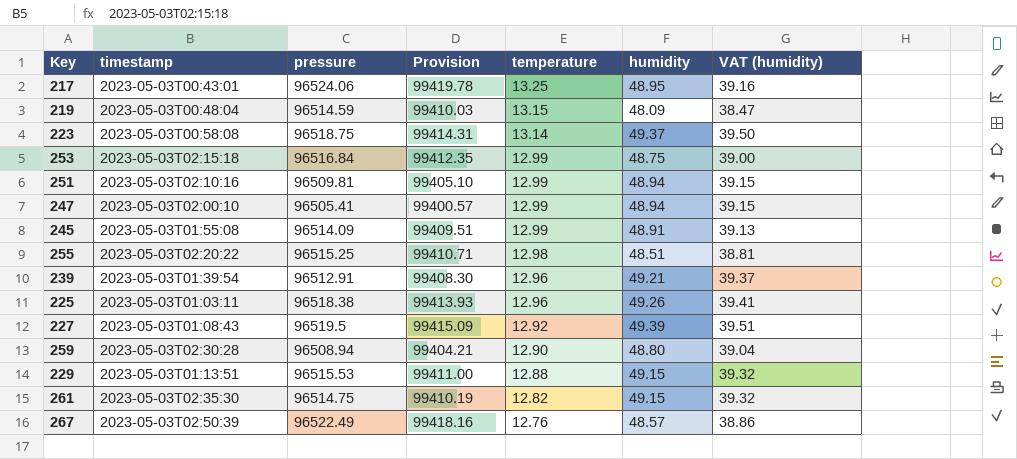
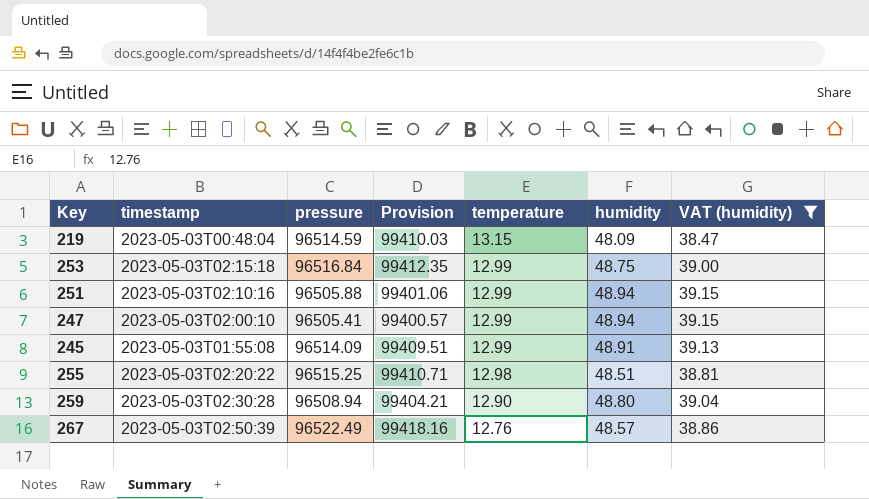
filter: none -> VAT (humidity) <= 39.15
251 | pressure: 96509.81 -> 96505.88
251 | Provision: 99405.10 -> 99401.06

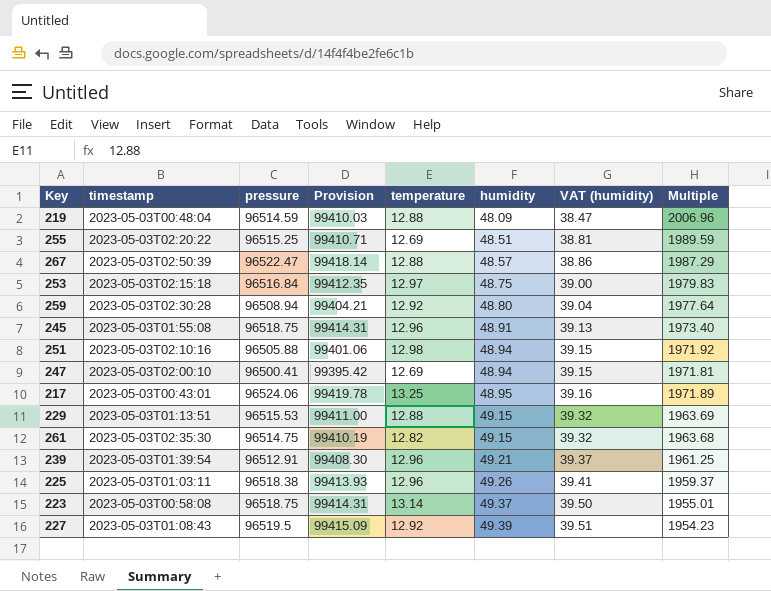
filter: VAT (humidity) <= 39.15 -> none
row order: temperature descending -> humidity ascending
column Multiple | formula: none -> [pressure] / [humidity]
219 | temperature: 13.15 -> 12.88
255 | temperature: 12.98 -> 12.69
267 | pressure: 96522.49 -> 96522.47
267 | Provision: 99418.16 -> 99418.14
267 | temperature: 12.76 -> 12.88
253 | temperature: 12.99 -> 12.97
259 | temperature: 12.90 -> 12.92
245 | pressure: 96514.09 -> 96518.75
245 | Provision: 99409.51 -> 99414.31
245 | temperature: 12.99 -> 12.96
251 | temperature: 12.99 -> 12.98
247 | pressure: 96505.41 -> 96500.41
247 | Provision: 99400.57 -> 99395.42
247 | temperature: 12.99 -> 12.69

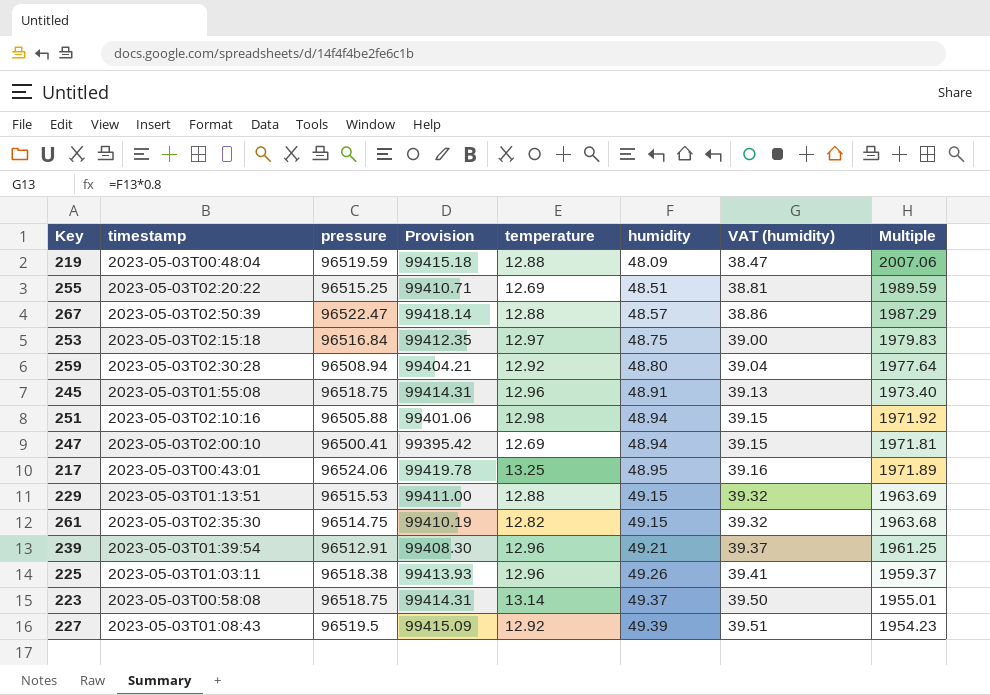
219 | pressure: 96514.59 -> 96519.59
219 | Provision: 99410.03 -> 99415.18
219 | Multiple: 2006.96 -> 2007.06

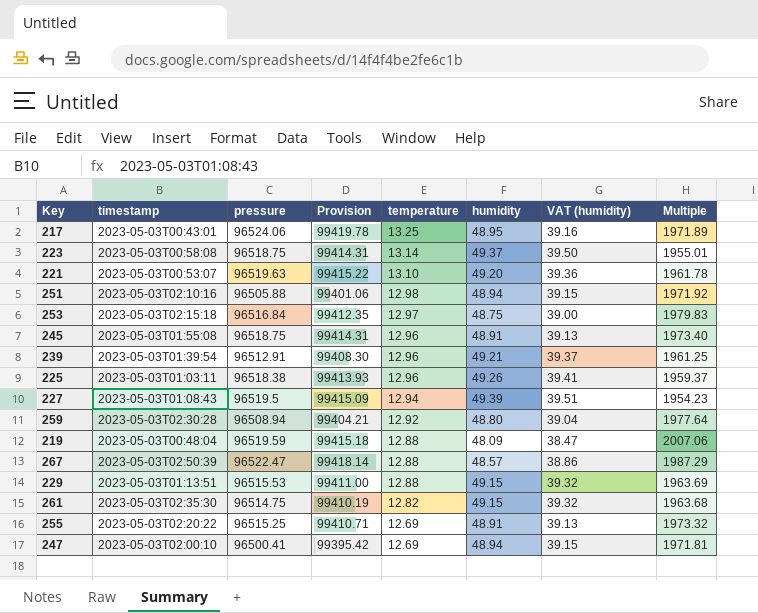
row order: humidity ascending -> temperature descending
row 221: none -> 2023-05-03T00:53:07 | 96519.63 | 99415.22 | 13.10 | 49.20 | 39.36 | 1961.78
227 | temperature: 12.92 -> 12.94
255 | humidity: 48.51 -> 48.91
255 | VAT (humidity): 38.81 -> 39.13
255 | Multiple: 1989.59 -> 1973.32

